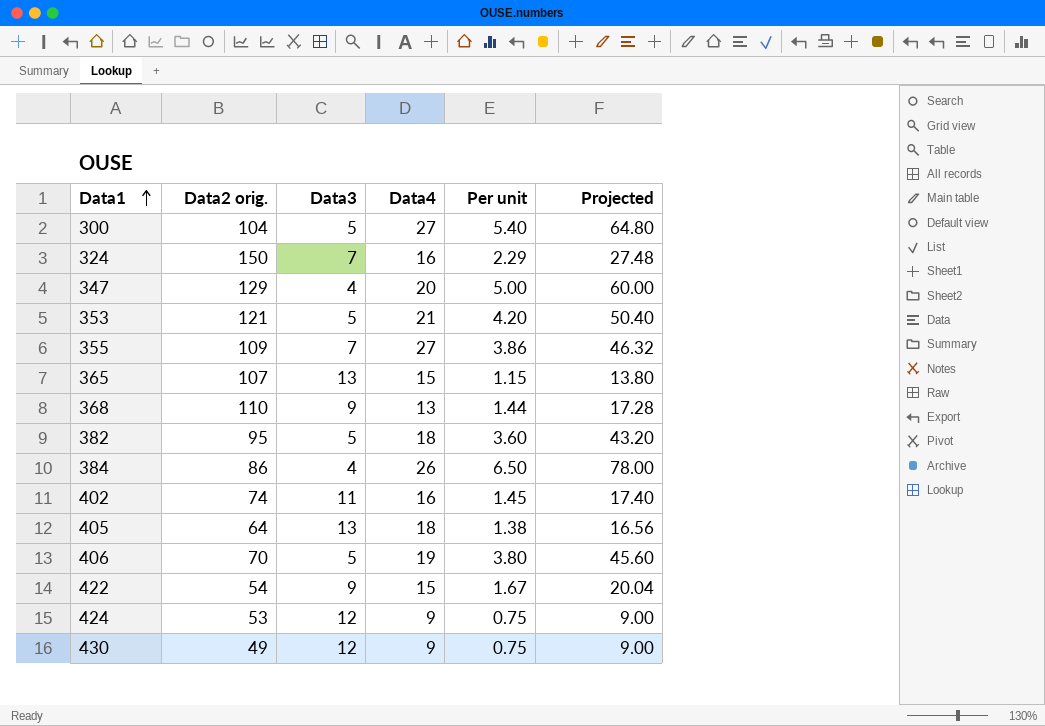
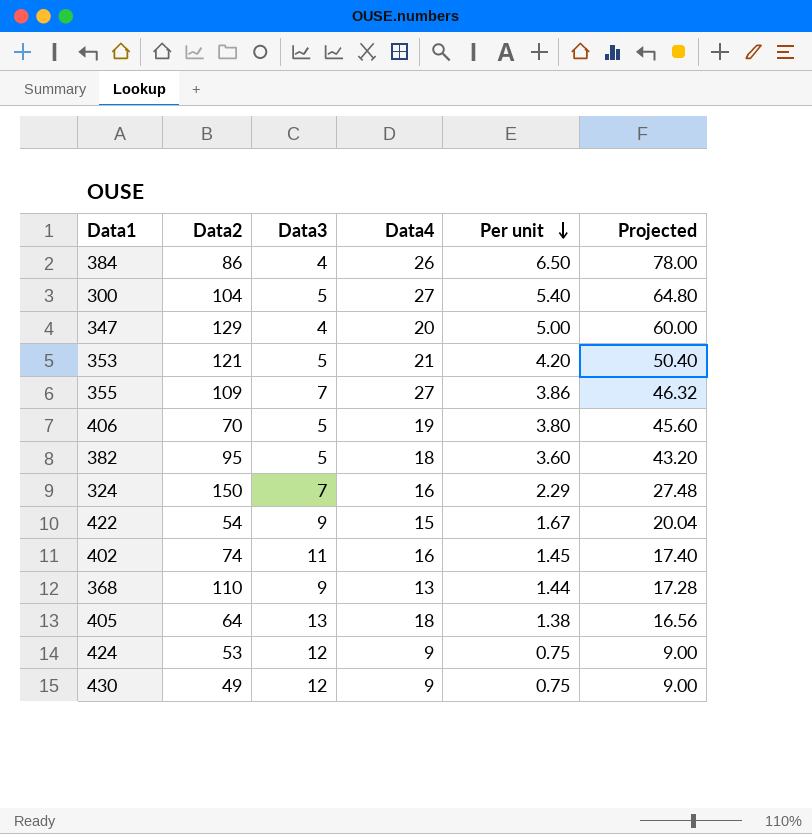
row order: Data1 ascending -> Per unit descending
column name: Data2 orig. -> Data2
row 365: 107 | 13 | 15 | 1.15 | 13.80 -> none

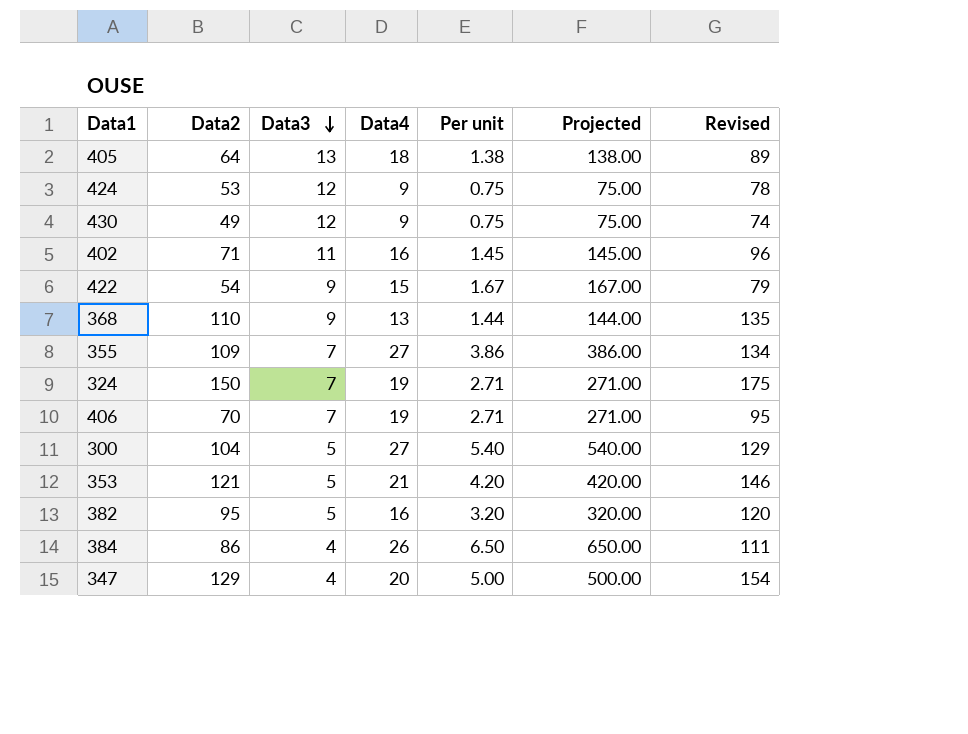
row order: Per unit descending -> Data3 descending
column Projected | formula: [Per unit] * 12 -> [Per unit] * 100
column Revised | formula: none -> [Data2] + 25
402 | Data2: 74 -> 71
324 | Data4: 16 -> 19
324 | Per unit: 2.29 -> 2.71
406 | Data3: 5 -> 7
406 | Per unit: 3.80 -> 2.71
382 | Data4: 18 -> 16
382 | Per unit: 3.60 -> 3.20

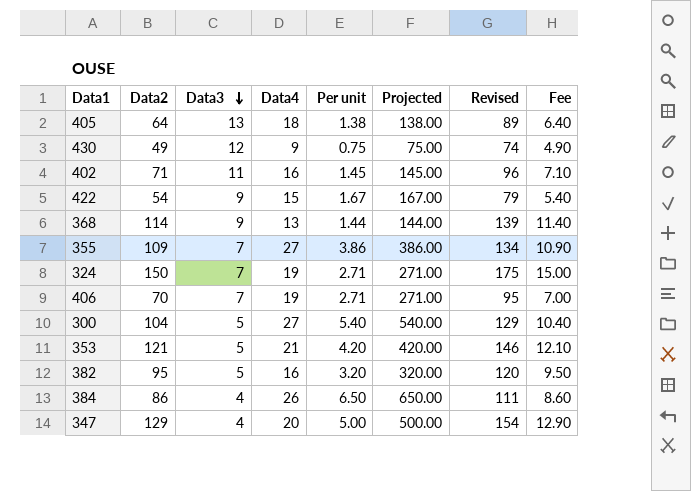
column Fee | formula: none -> [Data2] * 0.1
row 424: 53 | 12 | 9 | 0.75 | 75.00 | 78 -> none
368 | Data2: 110 -> 114
368 | Revised: 135 -> 139

